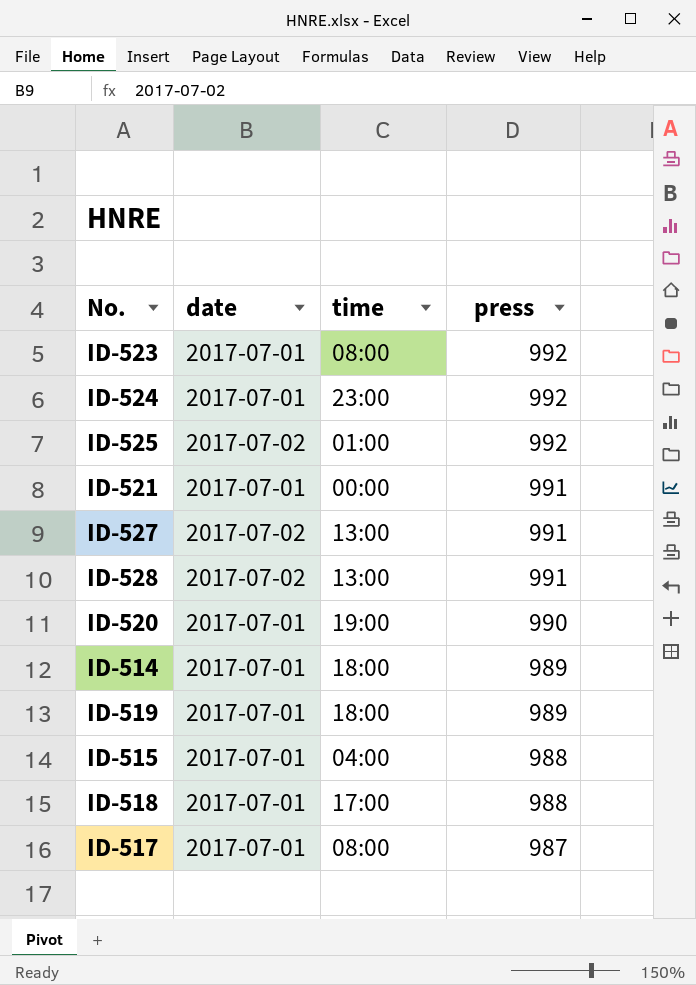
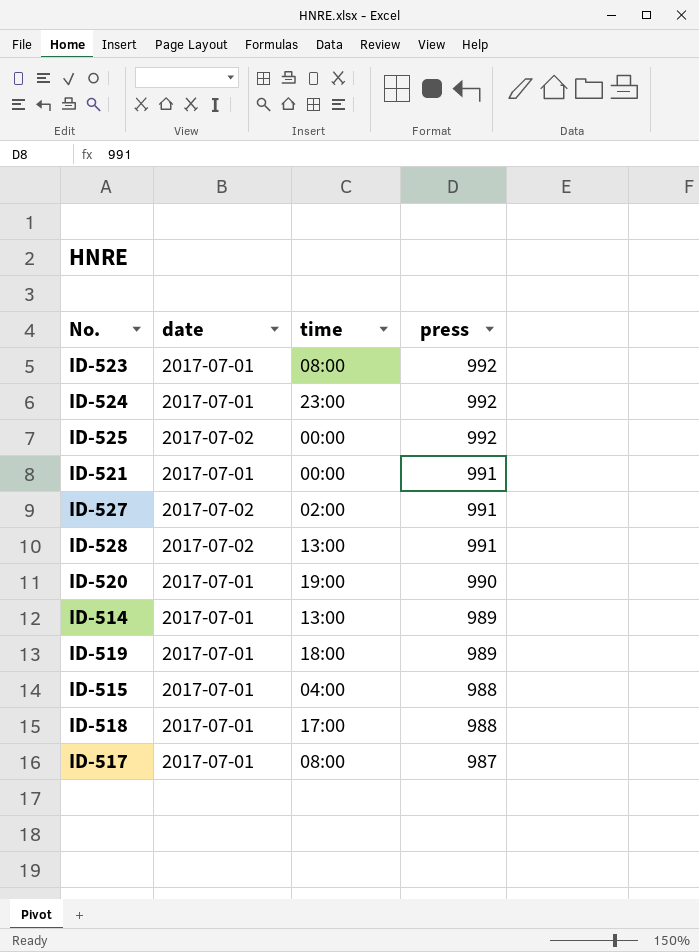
ID-525 | time: 01:00 -> 00:00
ID-527 | time: 13:00 -> 02:00
ID-514 | time: 18:00 -> 13:00

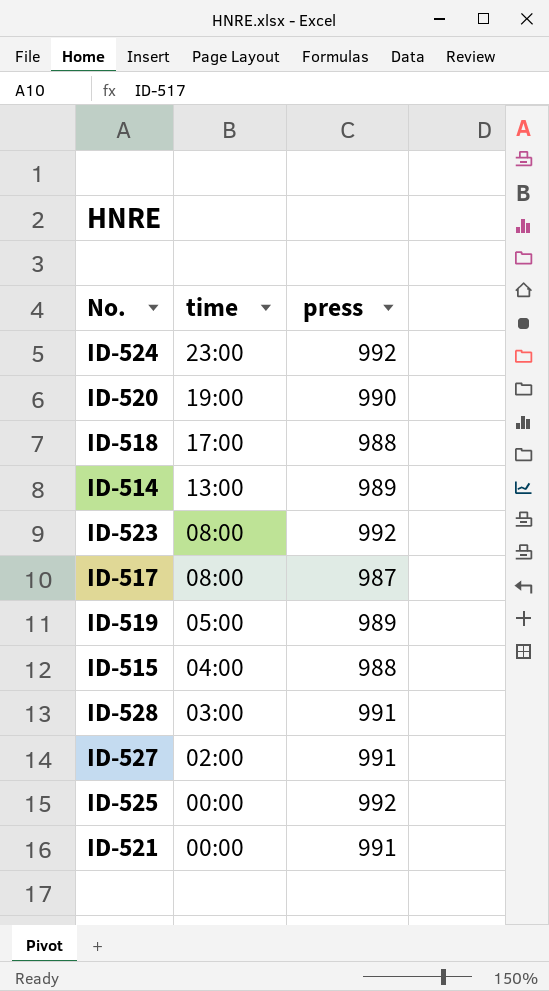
row order: press descending -> time descending
column date | position: 2 -> none
ID-519 | time: 18:00 -> 05:00
ID-528 | time: 13:00 -> 03:00

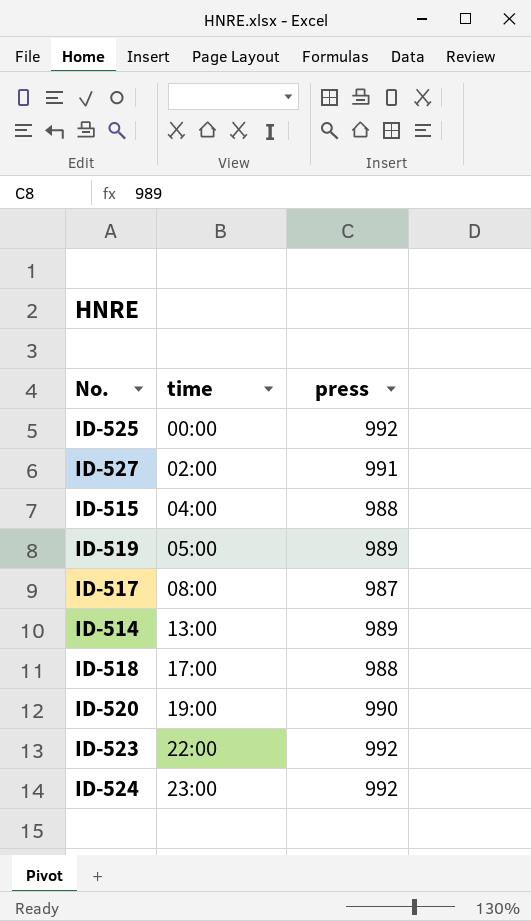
row order: time descending -> time ascending
row ID-528: 03:00 | 991 -> none
row ID-521: 00:00 | 991 -> none
ID-523 | time: 08:00 -> 22:00

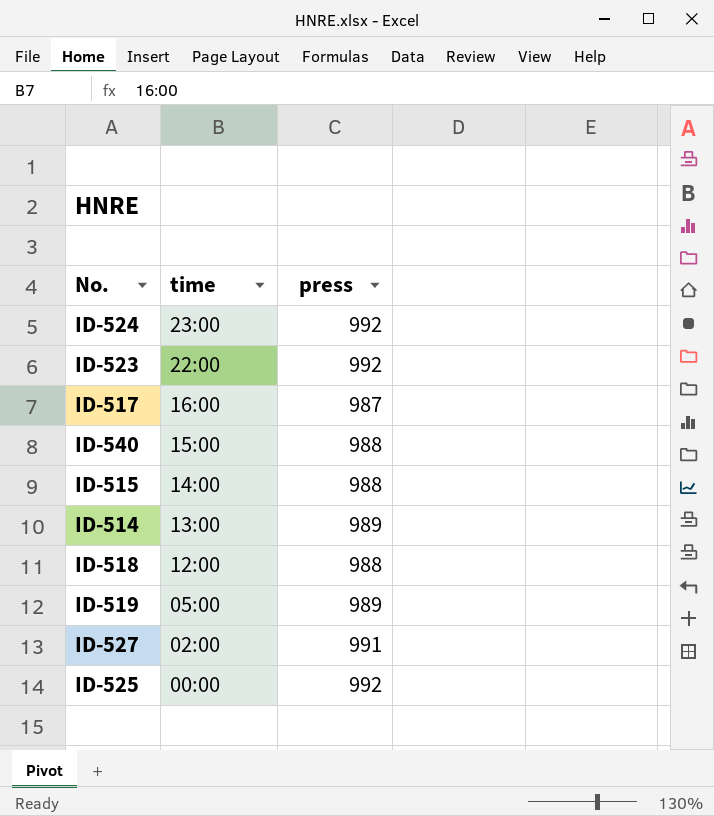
row order: time ascending -> time descending
row ID-520: 19:00 | 990 -> none
ID-517 | time: 08:00 -> 16:00
row ID-540: none -> 15:00 | 988
ID-515 | time: 04:00 -> 14:00
ID-518 | time: 17:00 -> 12:00

